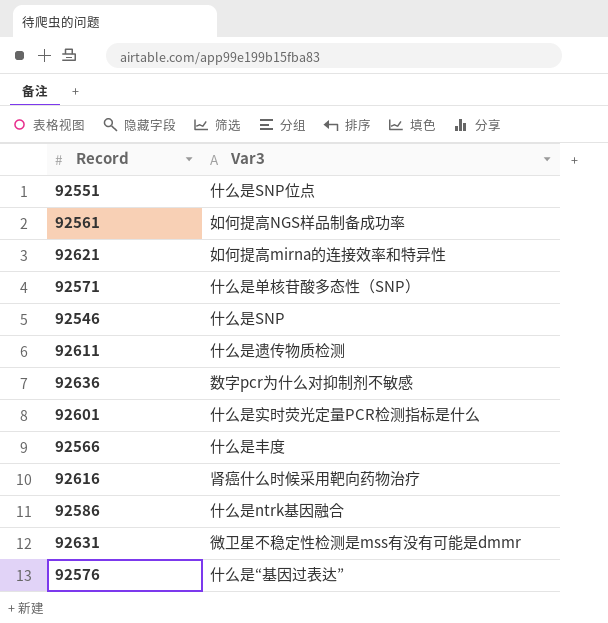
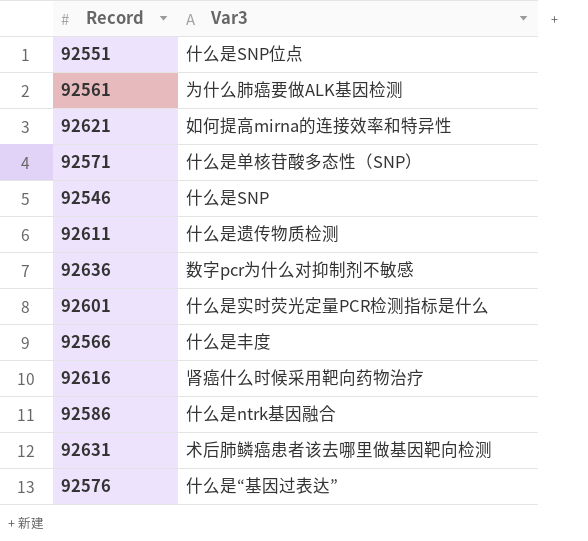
92561 | Var3: 如何提高NGS样品制备成功率 -> 为什么肺癌要做ALK基因检测
92631 | Var3: 微卫星不稳定性检测是mss有没有可能是dmmr -> 术后肺鳞癌患者该去哪里做基因靶向检测

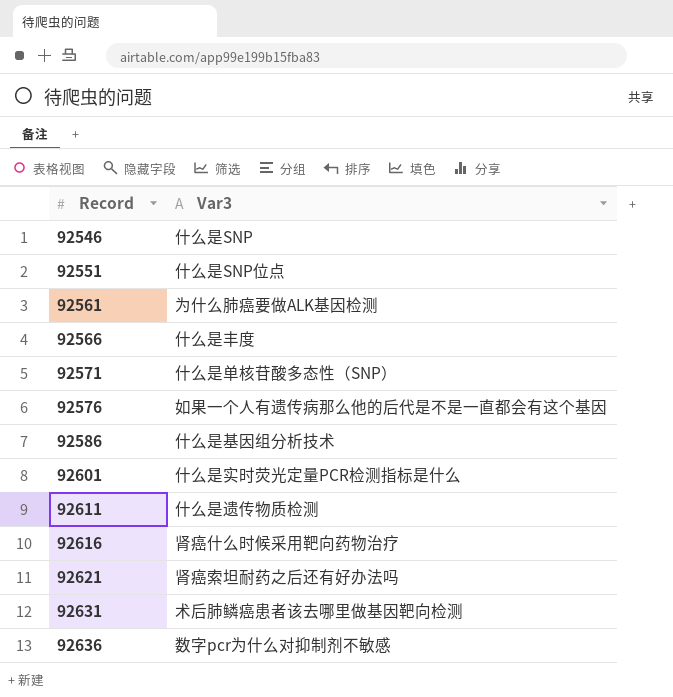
row order: none -> Record ascending
92576 | Var3: 什么是“基因过表达” -> 如果一个人有遗传病那么他的后代是不是一直都会有这个基因
92586 | Var3: 什么是ntrk基因融合 -> 什么是基因组分析技术
92621 | Var3: 如何提高mirna的连接效率和特异性 -> 肾癌索坦耐药之后还有好办法吗

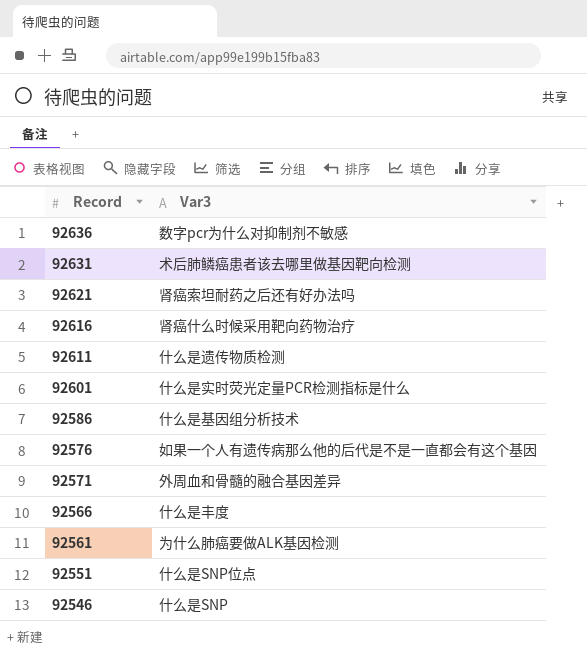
row order: Record ascending -> Record descending
92571 | Var3: 什么是单核苷酸多态性（SNP） -> 外周血和骨髓的融合基因差异

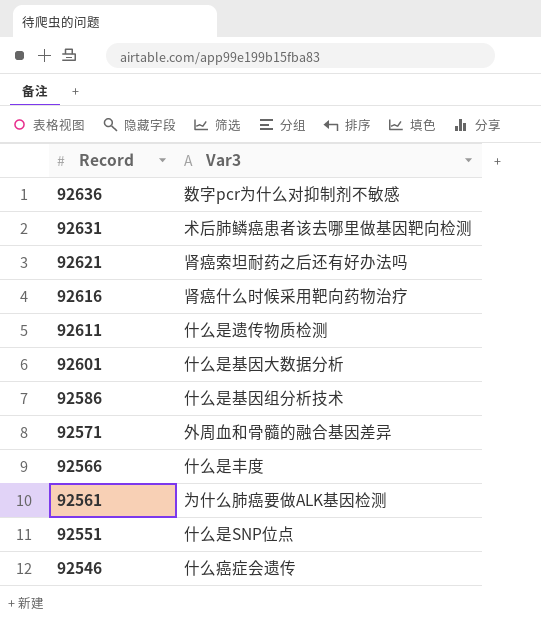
row 92576: 如果一个人有遗传病那么他的后代是不是一直都会有这个基因 -> none
92601 | Var3: 什么是实时荧光定量PCR检测指标是什么 -> 什么是基因大数据分析
92546 | Var3: 什么是SNP -> 什么癌症会遗传

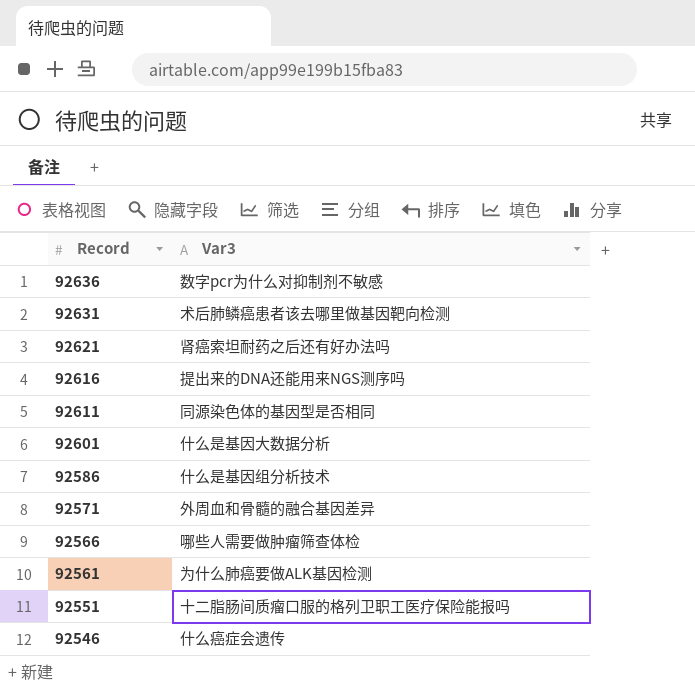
92616 | Var3: 肾癌什么时候采用靶向药物治疗 -> 提出来的DNA还能用来NGS测序吗
92611 | Var3: 什么是遗传物质检测 -> 同源染色体的基因型是否相同
92566 | Var3: 什么是丰度 -> 哪些人需要做肿瘤筛查体检
92551 | Var3: 什么是SNP位点 -> 十二脂肠间质瘤口服的格列卫职工医疗保险能报吗

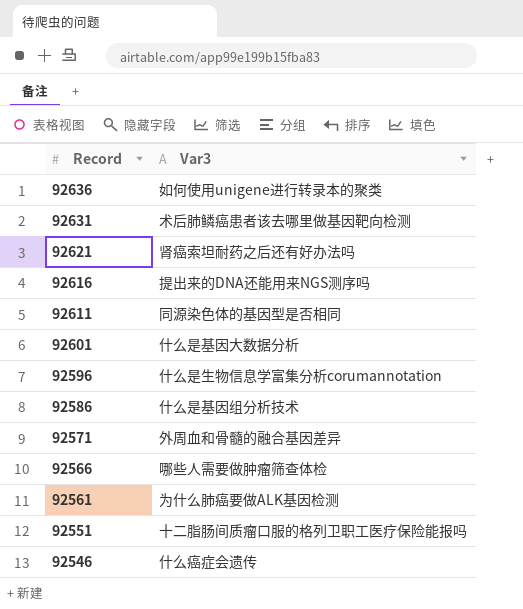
92636 | Var3: 数字pcr为什么对抑制剂不敏感 -> 如何使用unigene进行转录本的聚类
row 92596: none -> 什么是生物信息学富集分析corumannotation

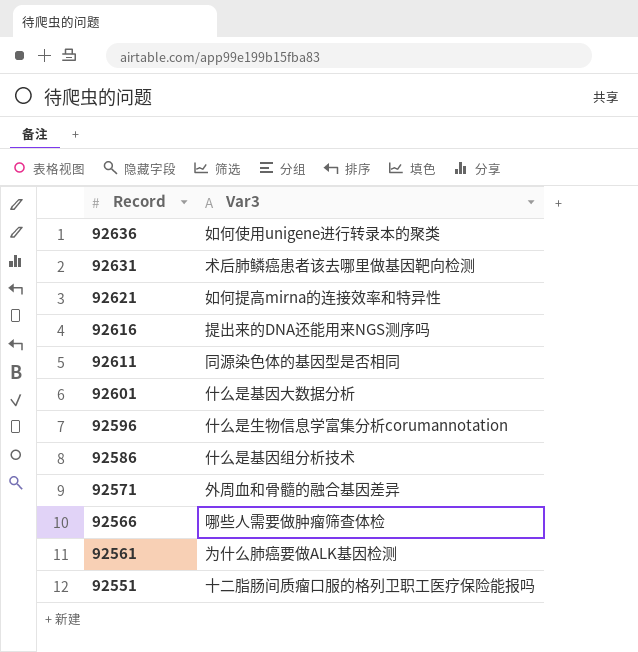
row 92546: 什么癌症会遗传 -> none
92621 | Var3: 肾癌索坦耐药之后还有好办法吗 -> 如何提高mirna的连接效率和特异性

